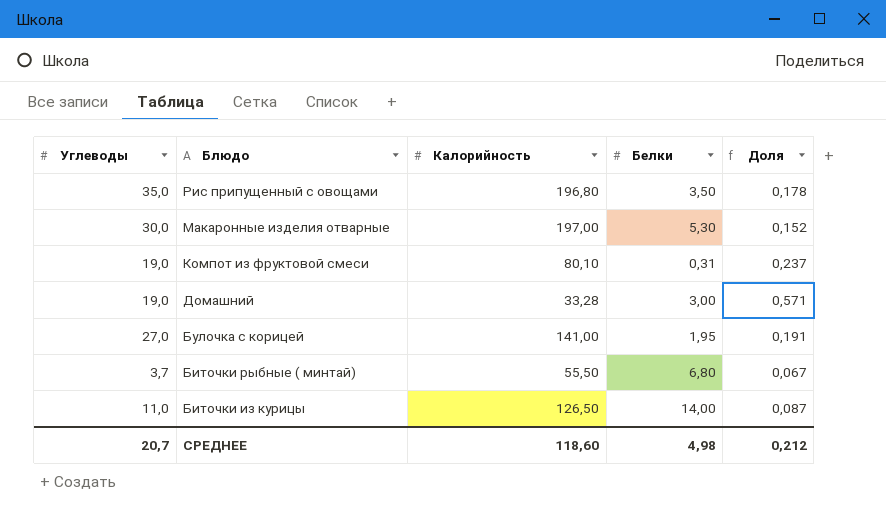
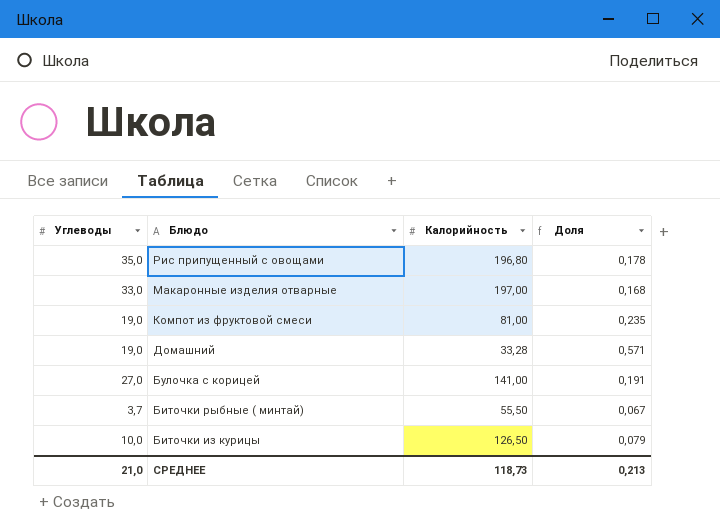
column Белки | position: 4 -> none
Макаронные изделия отварные | Углеводы: 30,0 -> 33,0
Макаронные изделия отварные | Доля: 0,152 -> 0,168
Компот из фруктовой смеси | Калорийность: 80,10 -> 81,00
Компот из фруктовой смеси | Доля: 0,237 -> 0,235
Биточки из курицы | Углеводы: 11,0 -> 10,0
Биточки из курицы | Доля: 0,087 -> 0,079
СРЕДНЕЕ | Углеводы: 20,7 -> 21,0
СРЕДНЕЕ | Калорийность: 118,60 -> 118,73
СРЕДНЕЕ | Доля: 0,212 -> 0,213

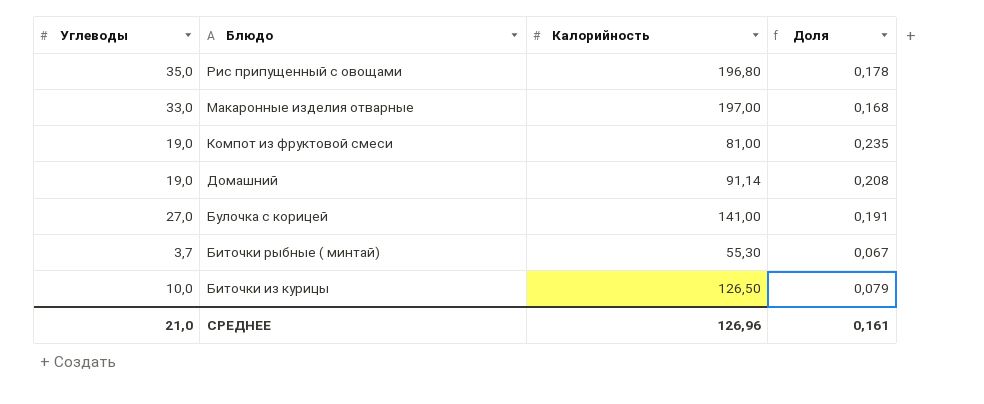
Домашний | Калорийность: 33,28 -> 91,14
Домашний | Доля: 0,571 -> 0,208
Биточки рыбные ( минтай) | Калорийность: 55,50 -> 55,30
СРЕДНЕЕ | Калорийность: 118,73 -> 126,96
СРЕДНЕЕ | Доля: 0,213 -> 0,161

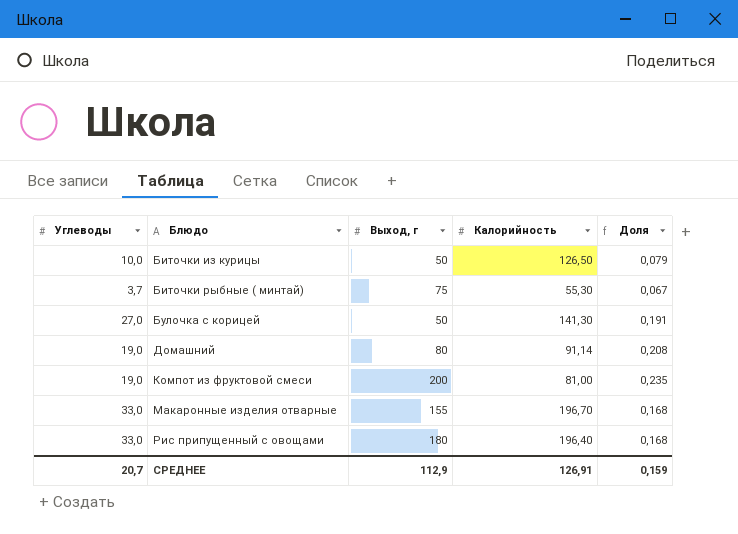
row order: Блюдо descending -> Блюдо ascending
column Выход, г | position: none -> 3
Булочка с корицей | Калорийность: 141,00 -> 141,30
Макаронные изделия отварные | Калорийность: 197,00 -> 196,70
Рис припущенный с овощами | Углеводы: 35,0 -> 33,0
Рис припущенный с овощами | Калорийность: 196,80 -> 196,40
Рис припущенный с овощами | Доля: 0,178 -> 0,168
СРЕДНЕЕ | Углеводы: 21,0 -> 20,7
СРЕДНЕЕ | Калорийность: 126,96 -> 126,91
СРЕДНЕЕ | Доля: 0,161 -> 0,159

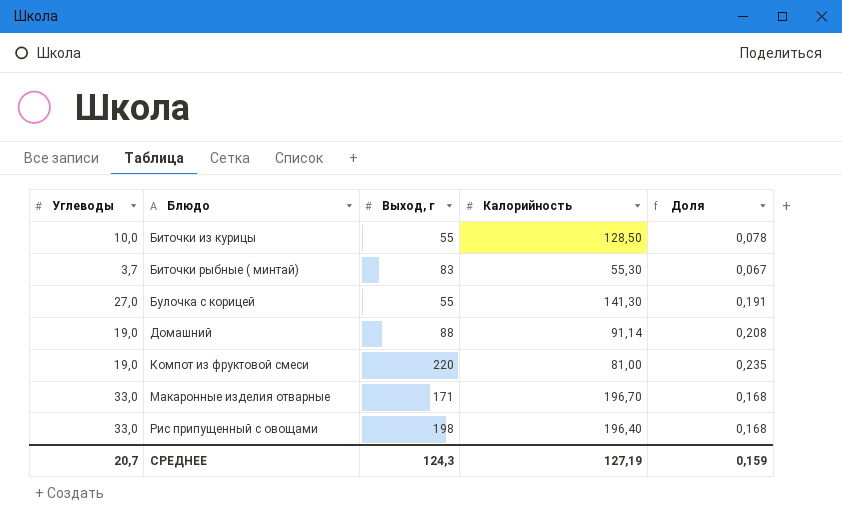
Биточки из курицы | Выход, г: 50 -> 55
Биточки из курицы | Калорийность: 126,50 -> 128,50
Биточки из курицы | Доля: 0,079 -> 0,078
Биточки рыбные ( минтай) | Выход, г: 75 -> 83
Булочка с корицей | Выход, г: 50 -> 55
Домашний | Выход, г: 80 -> 88
Компот из фруктовой смеси | Выход, г: 200 -> 220
Макаронные изделия отварные | Выход, г: 155 -> 171
Рис припущенный с овощами | Выход, г: 180 -> 198
СРЕДНЕЕ | Выход, г: 112,9 -> 124,3
СРЕДНЕЕ | Калорийность: 126,91 -> 127,19

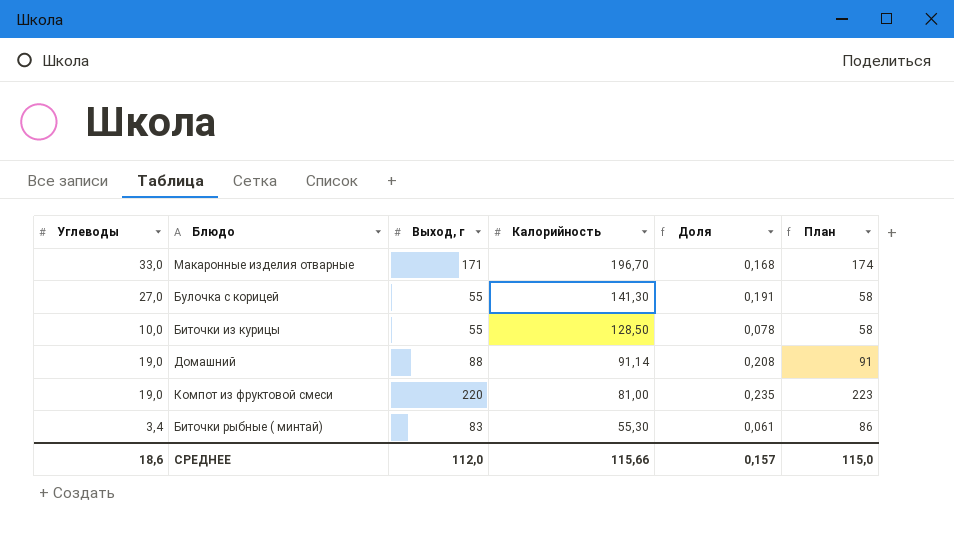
row order: Блюдо ascending -> Калорийность descending
column План | formula: none -> [Выход, г] + 3
row Рис припущенный с овощами: 33,0 | 198 | 196,40 | 0,168 -> none
Биточки рыбные ( минтай) | Углеводы: 3,7 -> 3,4
Биточки рыбные ( минтай) | Доля: 0,067 -> 0,061
СРЕДНЕЕ | Углеводы: 20,7 -> 18,6
СРЕДНЕЕ | Выход, г: 124,3 -> 112,0
СРЕДНЕЕ | Калорийность: 127,19 -> 115,66
СРЕДНЕЕ | Доля: 0,159 -> 0,157

